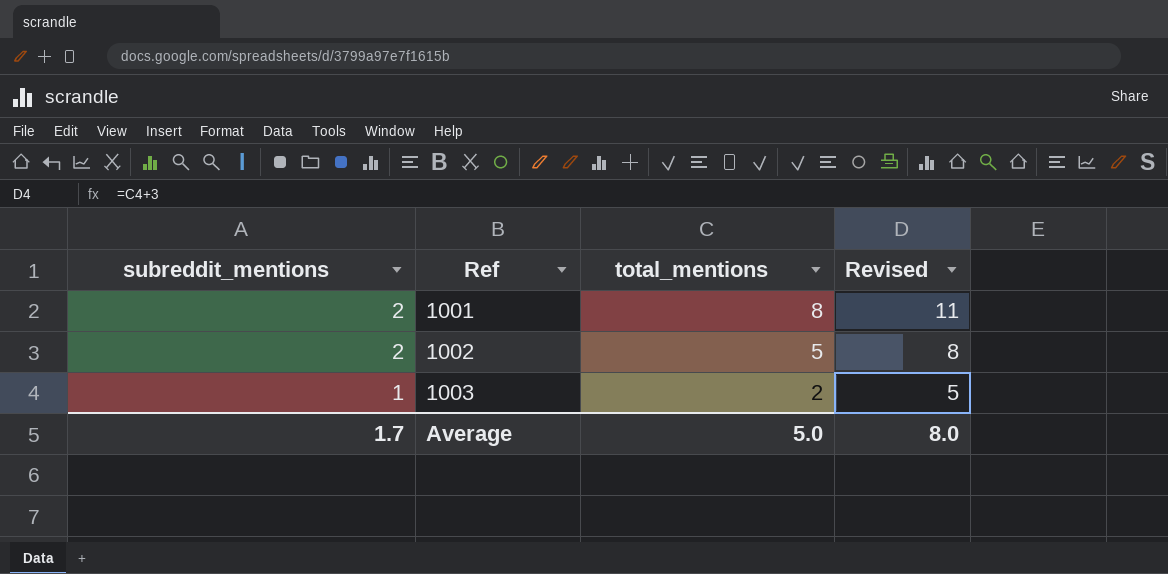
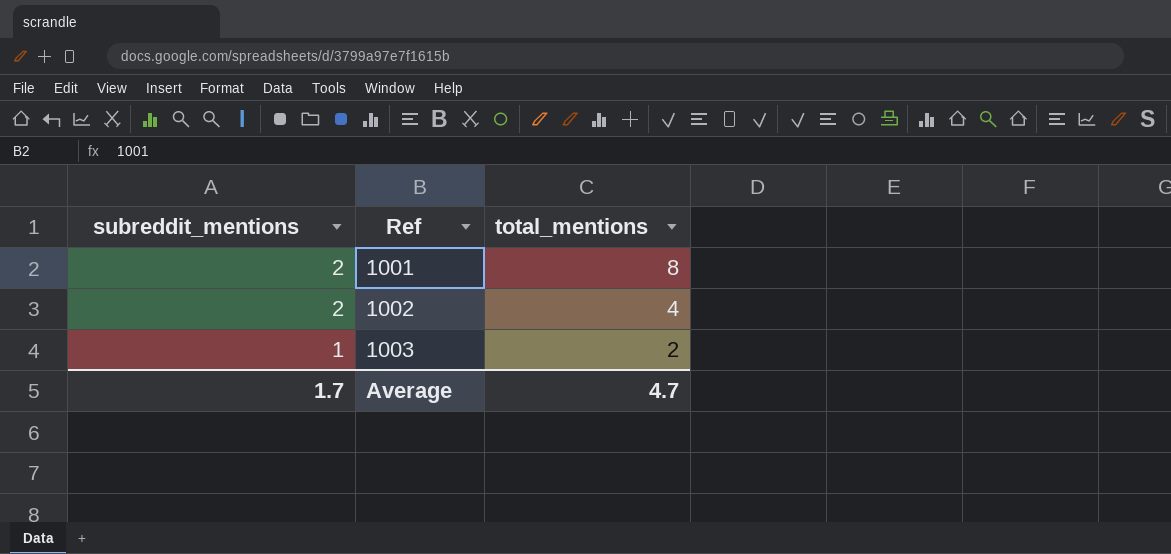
column Revised | formula: [total_mentions] + 3 -> none
1002 | total_mentions: 5 -> 4
Average | total_mentions: 5.0 -> 4.7

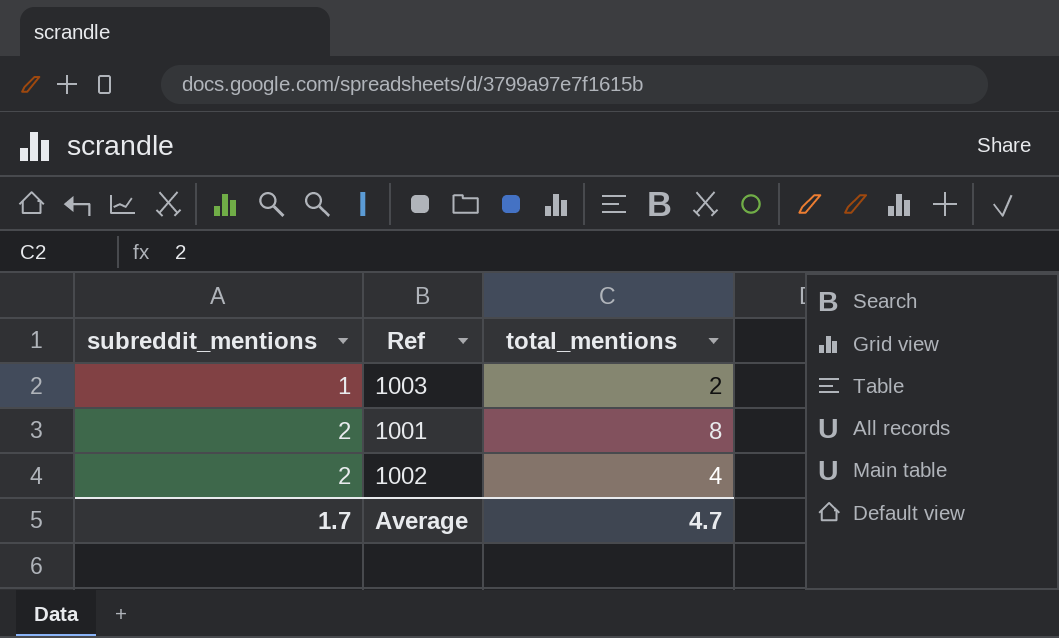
row order: subreddit_mentions descending -> subreddit_mentions ascending

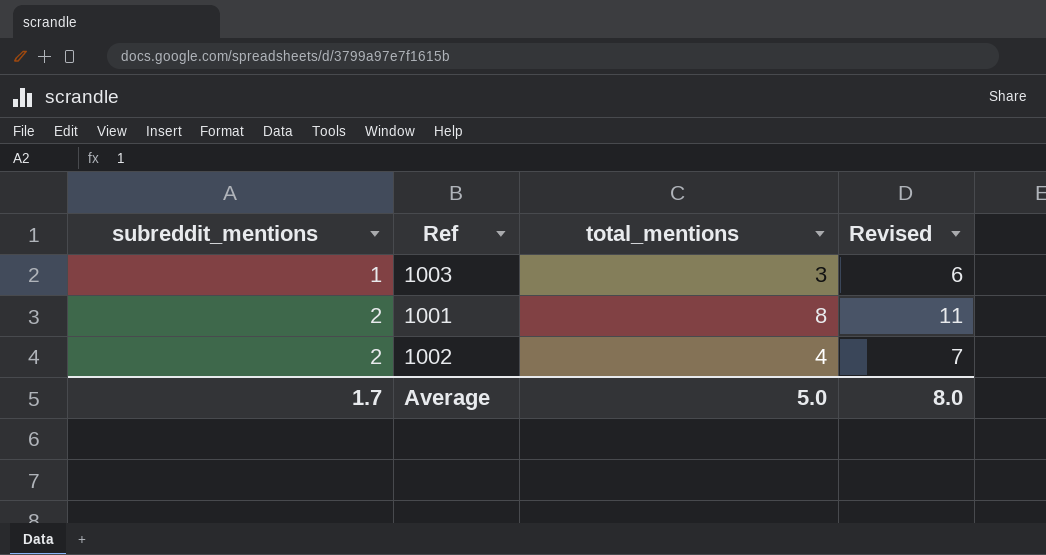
column Revised | formula: none -> [total_mentions] + 3
1003 | total_mentions: 2 -> 3
Average | total_mentions: 4.7 -> 5.0

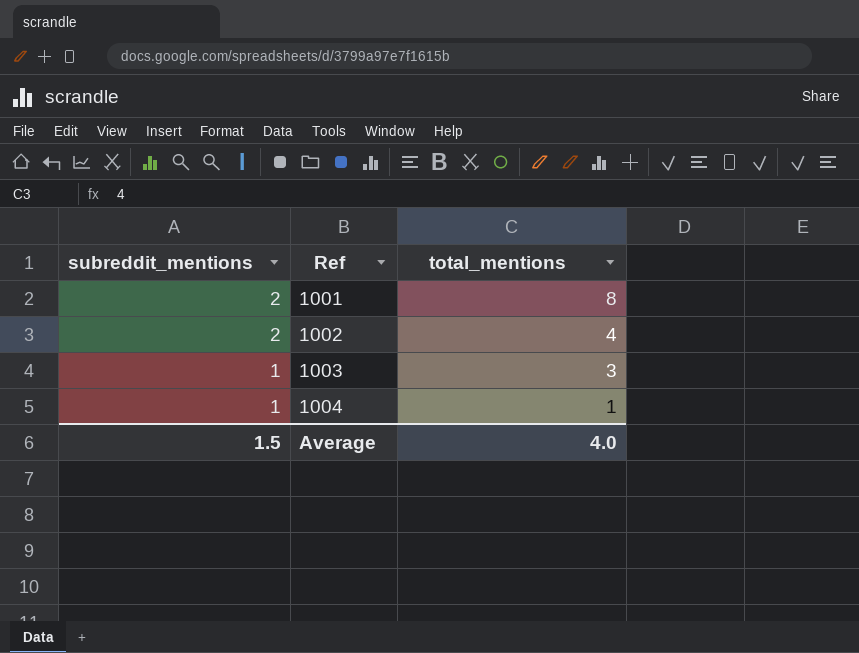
row order: subreddit_mentions ascending -> subreddit_mentions descending
column Revised | formula: [total_mentions] + 3 -> none
row 1004: none -> 1 | 1
Average | subreddit_mentions: 1.7 -> 1.5
Average | total_mentions: 5.0 -> 4.0

